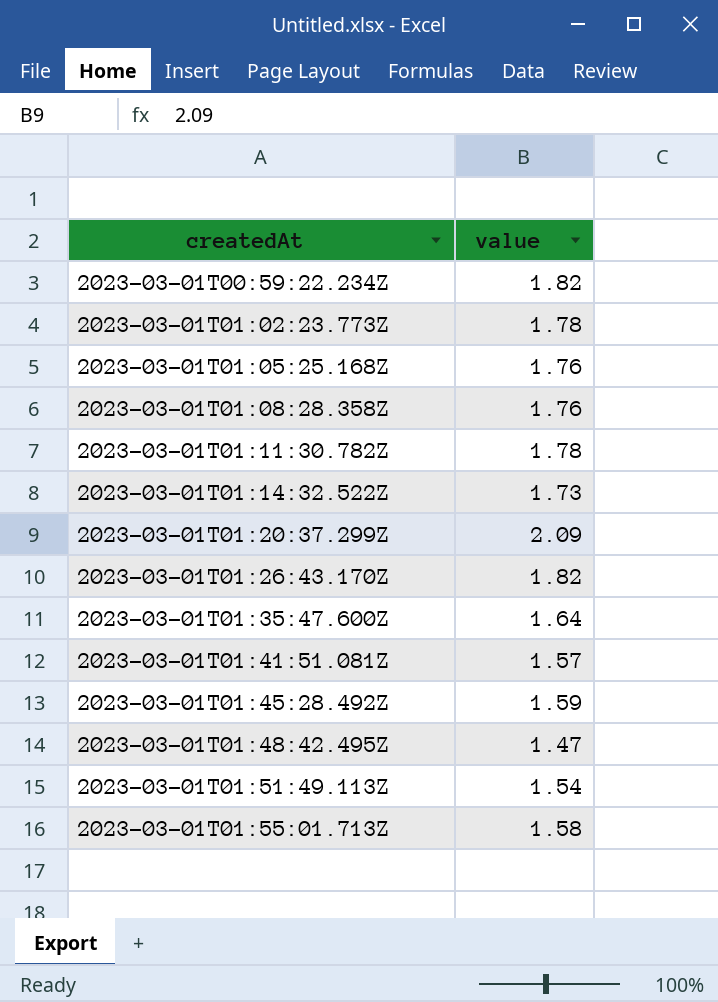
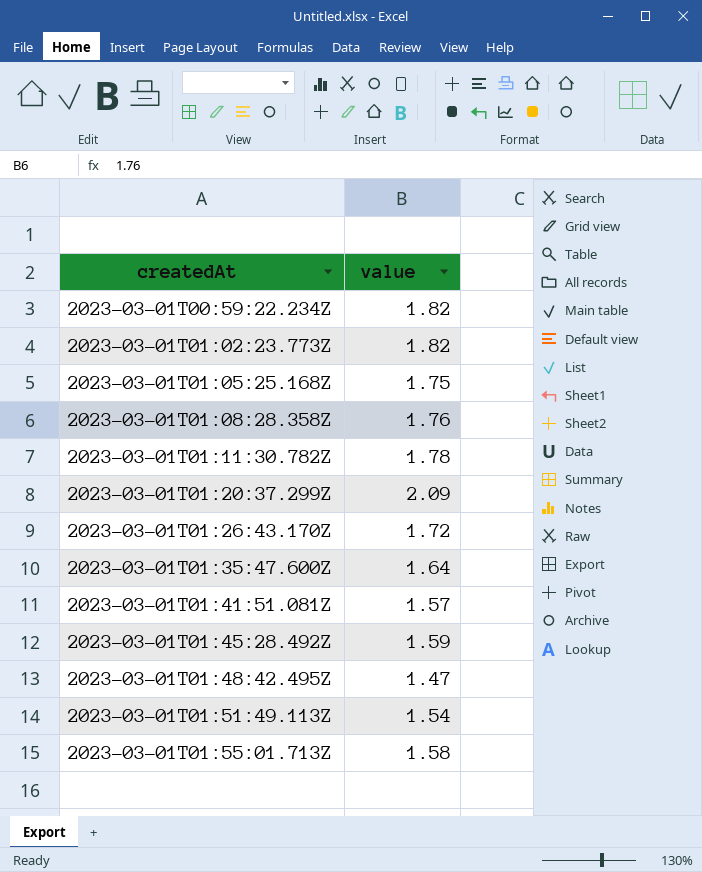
row 2023-03-01T01:14:32.522Z: 1.73 -> none
2023-03-01T01:02:23.773Z | value: 1.78 -> 1.82
2023-03-01T01:05:25.168Z | value: 1.76 -> 1.75
2023-03-01T01:26:43.170Z | value: 1.82 -> 1.72

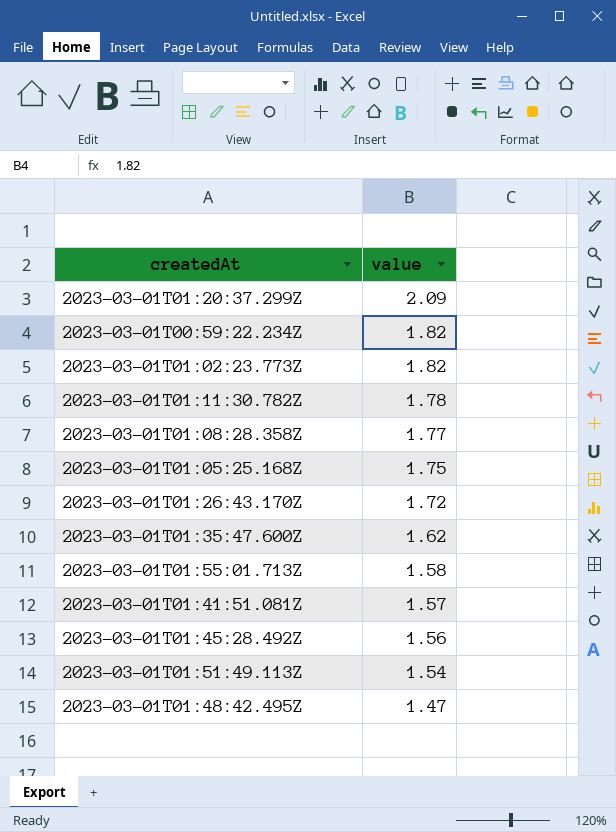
row order: createdAt ascending -> value descending
2023-03-01T01:08:28.358Z | value: 1.76 -> 1.77
2023-03-01T01:35:47.600Z | value: 1.64 -> 1.62
2023-03-01T01:45:28.492Z | value: 1.59 -> 1.56

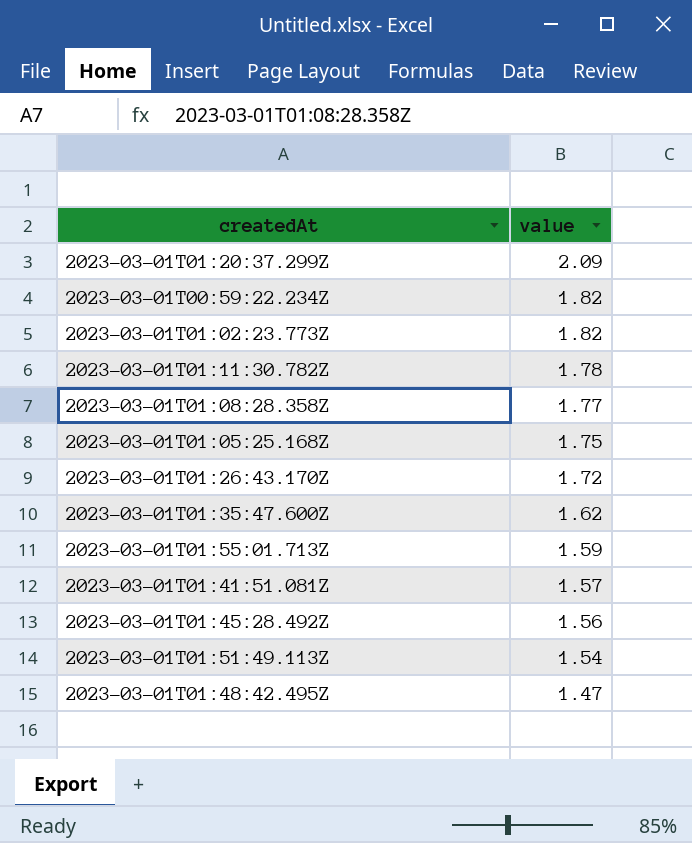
2023-03-01T01:55:01.713Z | value: 1.58 -> 1.59

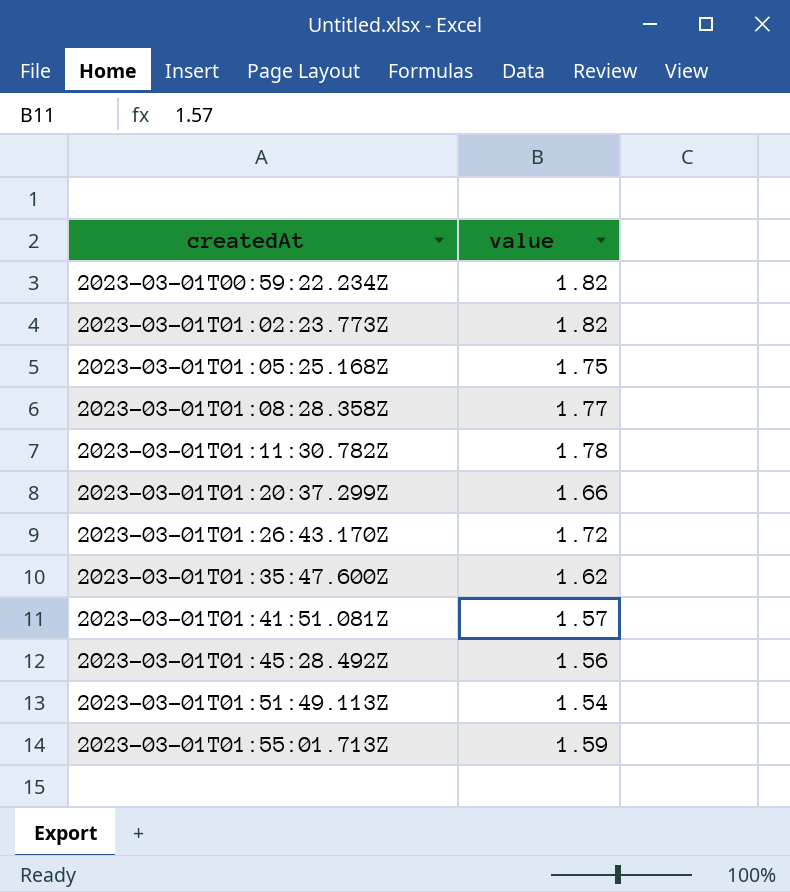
row order: value descending -> createdAt ascending
row 2023-03-01T01:48:42.495Z: 1.47 -> none
2023-03-01T01:20:37.299Z | value: 2.09 -> 1.66

